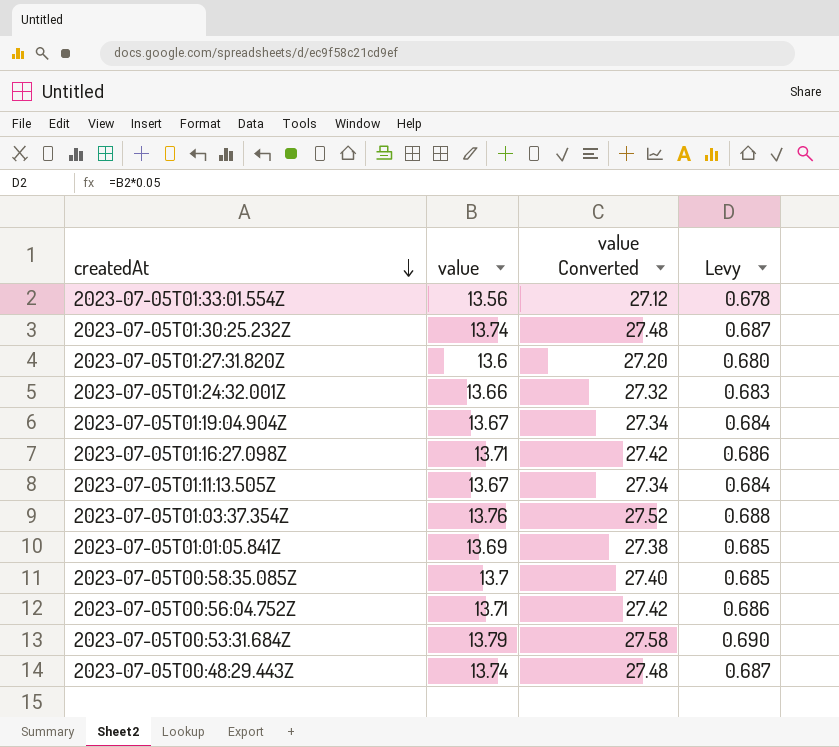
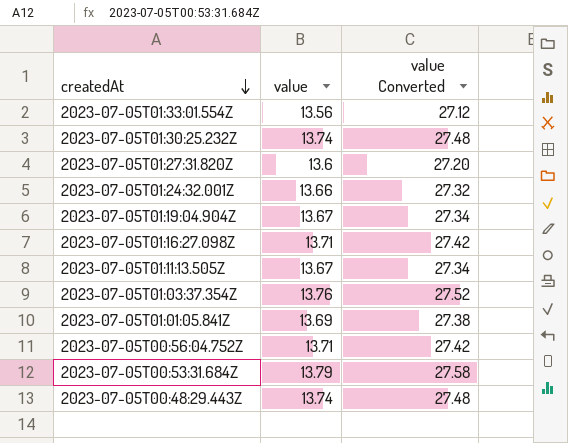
column Levy | formula: [value] * 0.05 -> none
row 2023-07-05T00:58:35.085Z: 13.7 | 27.40 | 0.685 -> none

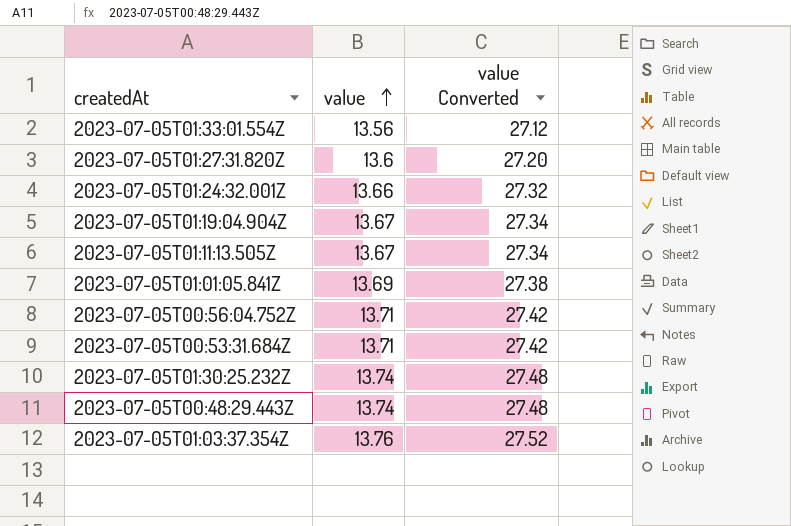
row order: createdAt descending -> value ascending
row 2023-07-05T01:16:27.098Z: 13.71 | 27.42 -> none
2023-07-05T00:53:31.684Z | value: 13.79 -> 13.71
2023-07-05T00:53:31.684Z | value Converted: 27.58 -> 27.42

